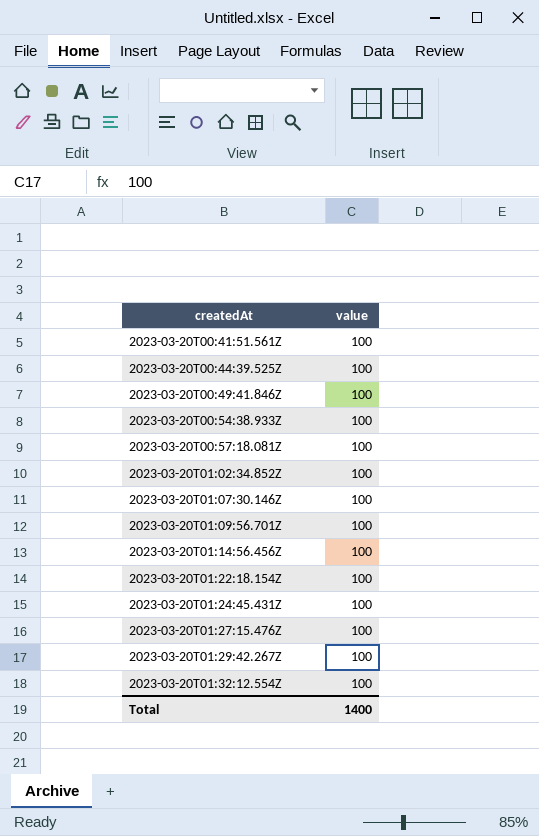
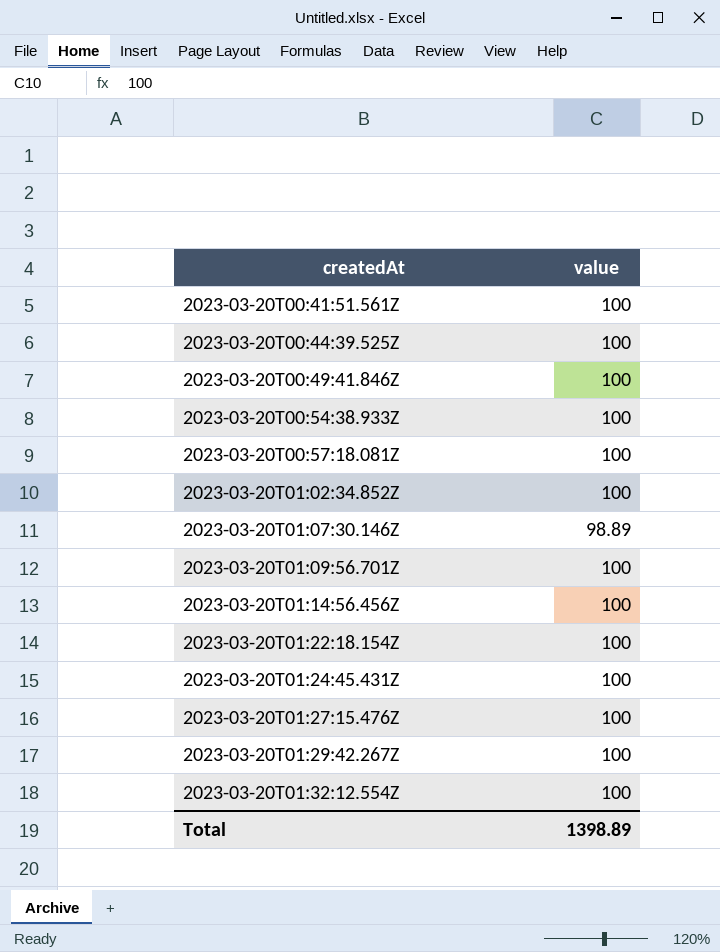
2023-03-20T01:07:30.146Z | value: 100 -> 98.89
Total | value: 1400 -> 1398.89

